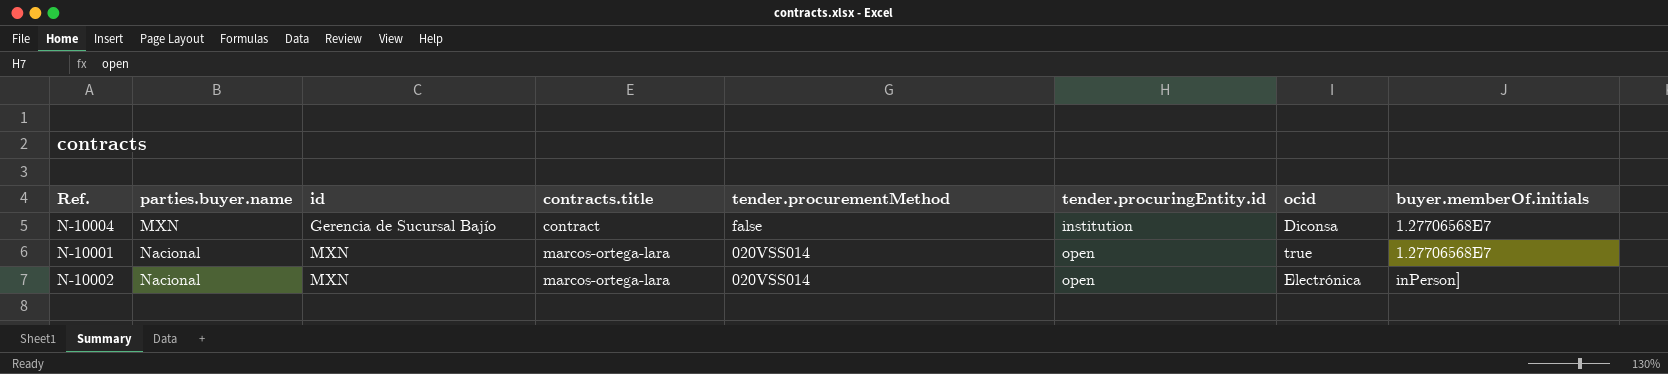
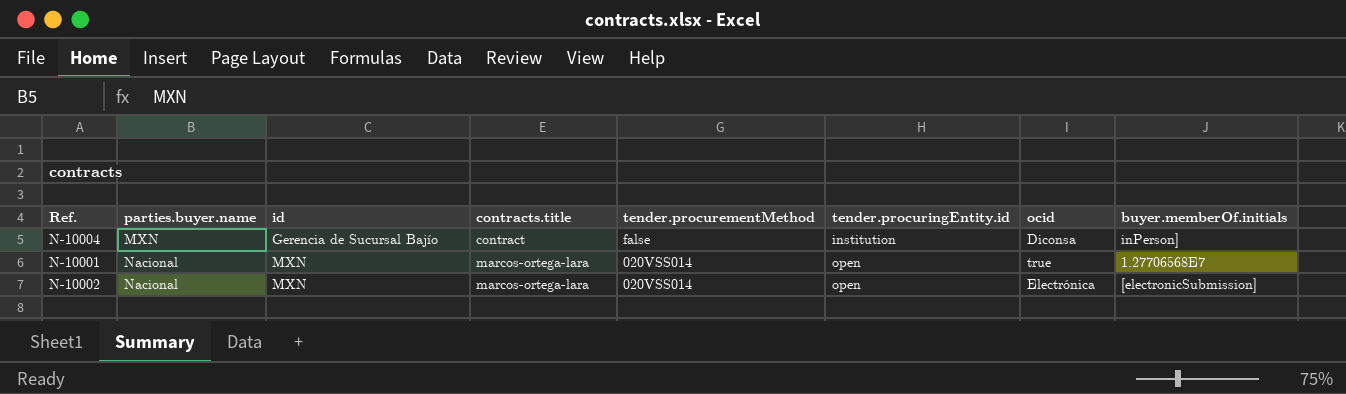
N-10004 | buyer.memberOf.initials: 1.27706568E7 -> inPerson]
N-10002 | buyer.memberOf.initials: inPerson] -> [electronicSubmission]

